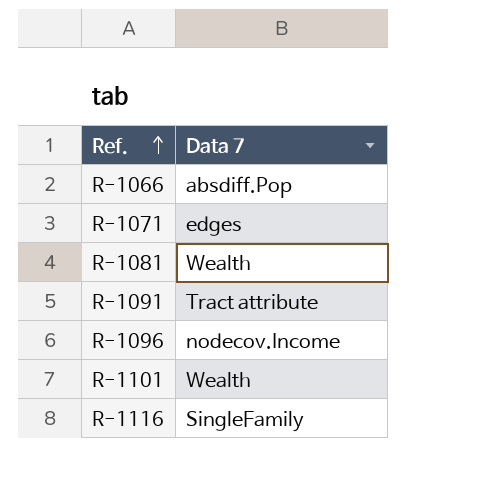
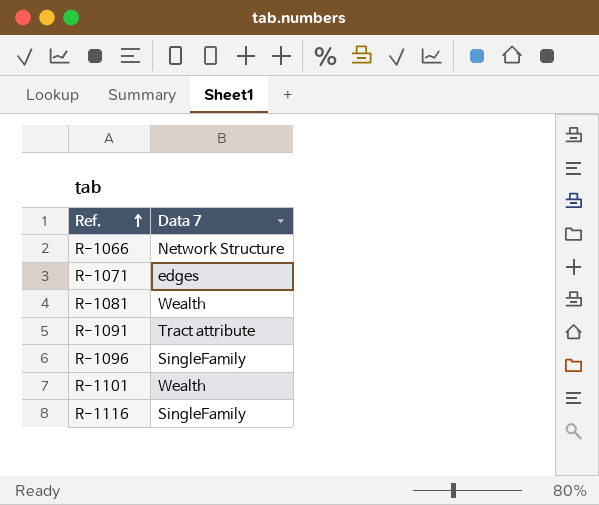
R-1066 | Data 7: absdiff.Pop -> Network Structure
R-1096 | Data 7: nodecov.Income -> SingleFamily

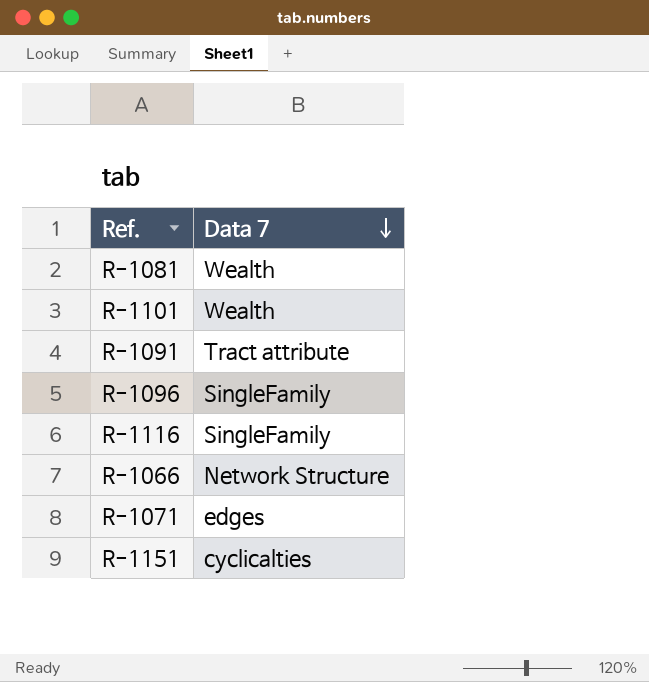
row order: Ref. ascending -> Data 7 descending
row R-1151: none -> cyclicalties

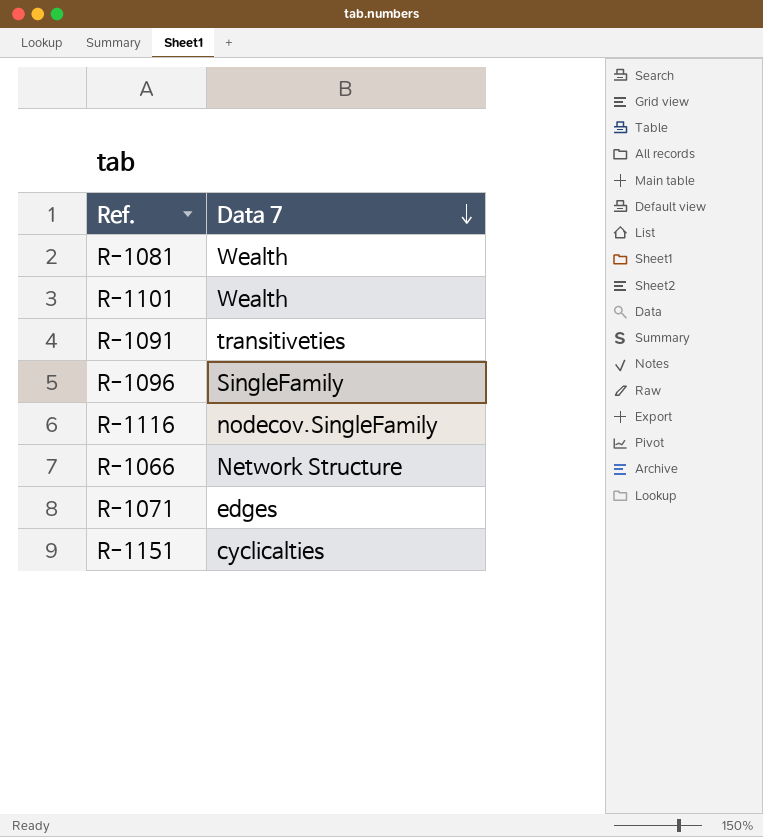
R-1091 | Data 7: Tract attribute -> transitiveties
R-1116 | Data 7: SingleFamily -> nodecov.SingleFamily

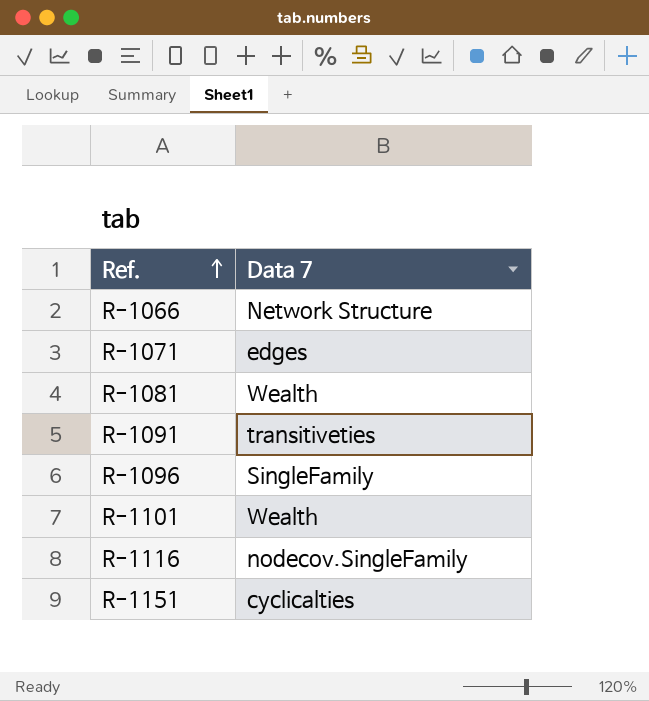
row order: Data 7 descending -> Ref. ascending

